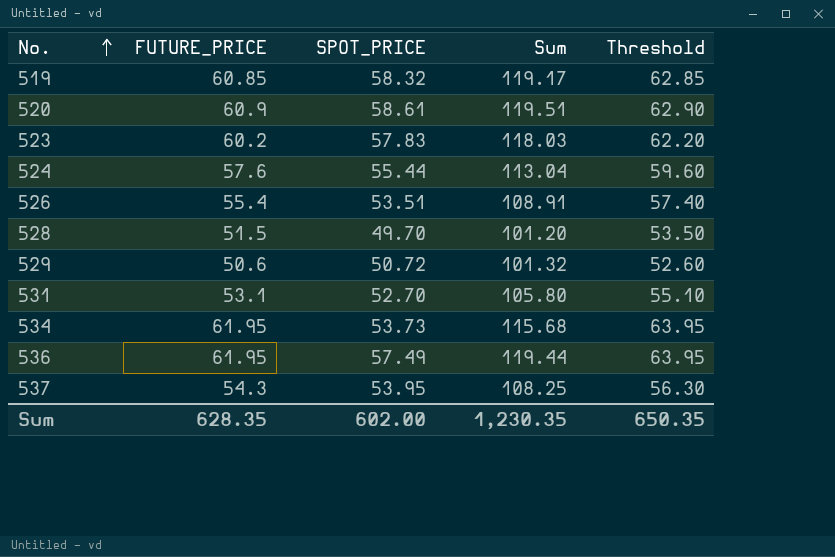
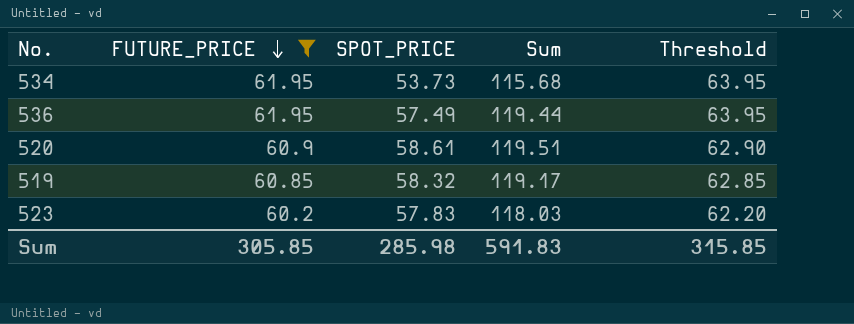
filter: none -> FUTURE_PRICE >= 60.2
row order: No. ascending -> FUTURE_PRICE descending
Sum | FUTURE_PRICE: 628.35 -> 305.85
Sum | SPOT_PRICE: 602.00 -> 285.98
Sum | Sum: 1,230.35 -> 591.83
Sum | Threshold: 650.35 -> 315.85

